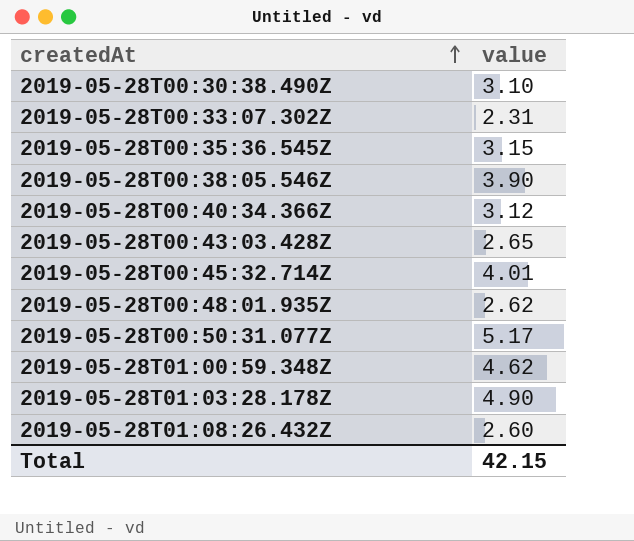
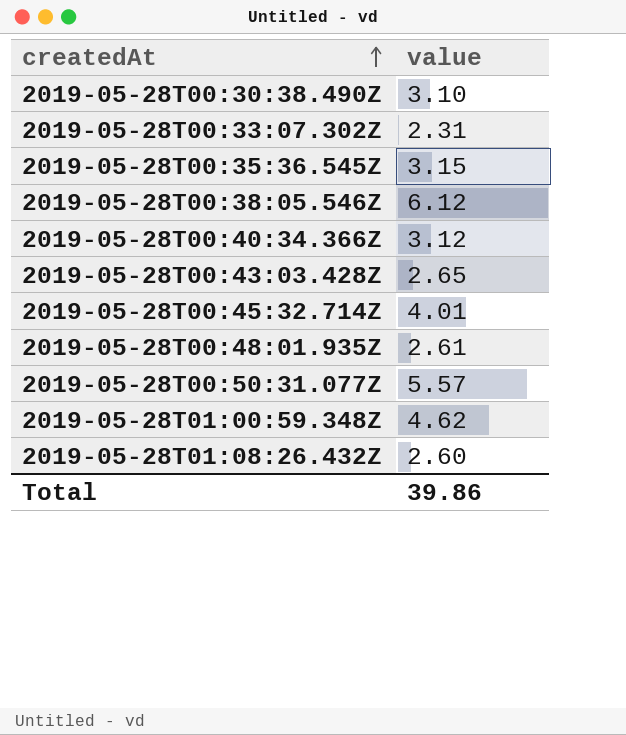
row 2019-05-28T01:03:28.178Z: 4.90 -> none
2019-05-28T00:38:05.546Z | value: 3.90 -> 6.12
2019-05-28T00:48:01.935Z | value: 2.62 -> 2.61
2019-05-28T00:50:31.077Z | value: 5.17 -> 5.57
Total | value: 42.15 -> 39.86

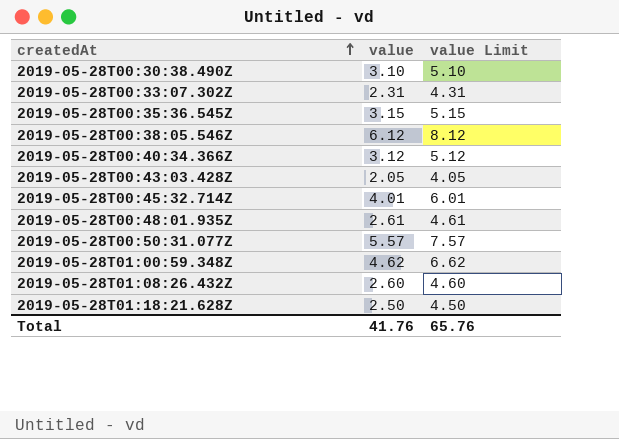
column value Limit | formula: none -> [value] + 2
2019-05-28T00:43:03.428Z | value: 2.65 -> 2.05
row 2019-05-28T01:18:21.628Z: none -> 2.50 | 4.50
Total | value: 39.86 -> 41.76

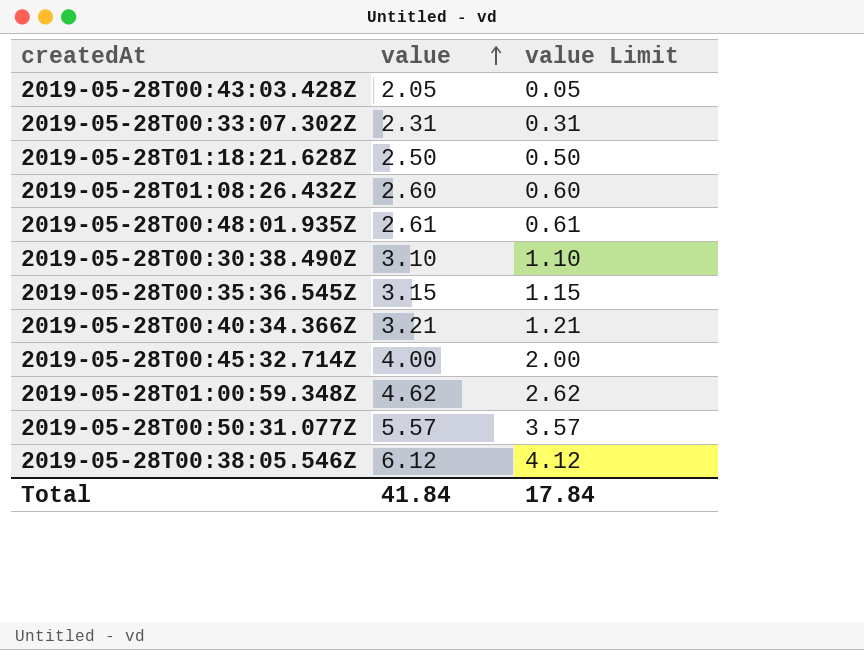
row order: createdAt ascending -> value ascending
column value Limit | formula: [value] + 2 -> [value] - 2
2019-05-28T00:40:34.366Z | value: 3.12 -> 3.21
2019-05-28T00:45:32.714Z | value: 4.01 -> 4.00
Total | value: 41.76 -> 41.84
Total | value Limit: 65.76 -> 17.84

